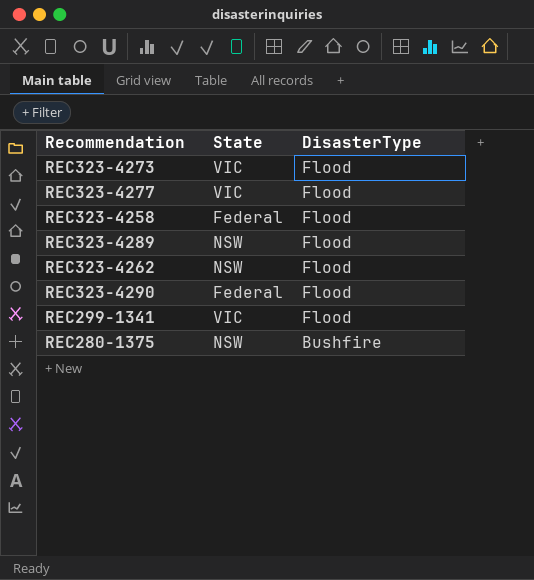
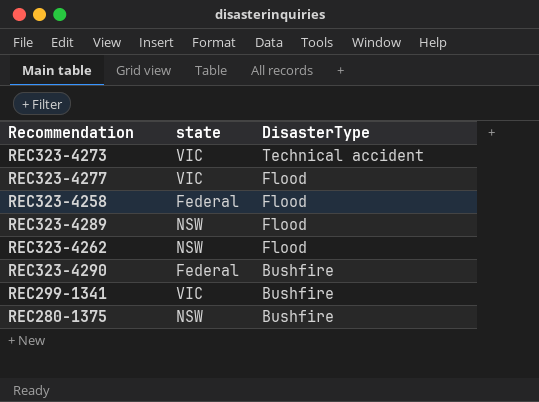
column name: State -> state
REC323-4273 | DisasterType: Flood -> Technical accident
REC323-4290 | DisasterType: Flood -> Bushfire
REC299-1341 | DisasterType: Flood -> Bushfire

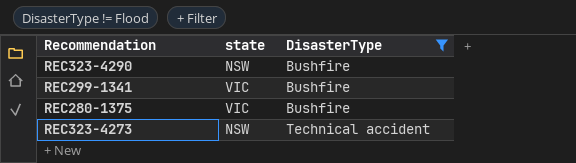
filter: none -> DisasterType != Flood
row order: DisasterType descending -> DisasterType ascending
REC323-4290 | state: Federal -> NSW
REC280-1375 | state: NSW -> VIC
REC323-4273 | state: VIC -> NSW

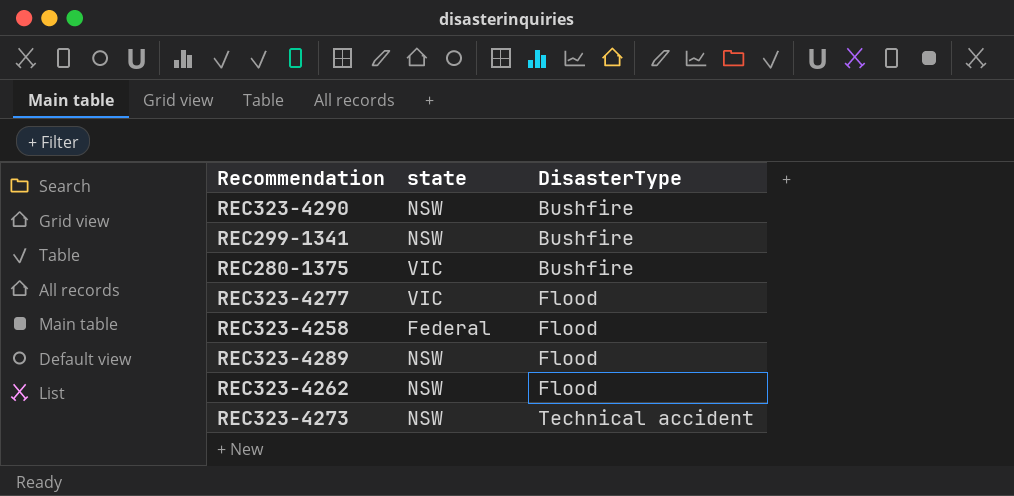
filter: DisasterType != Flood -> none
REC299-1341 | state: VIC -> NSW

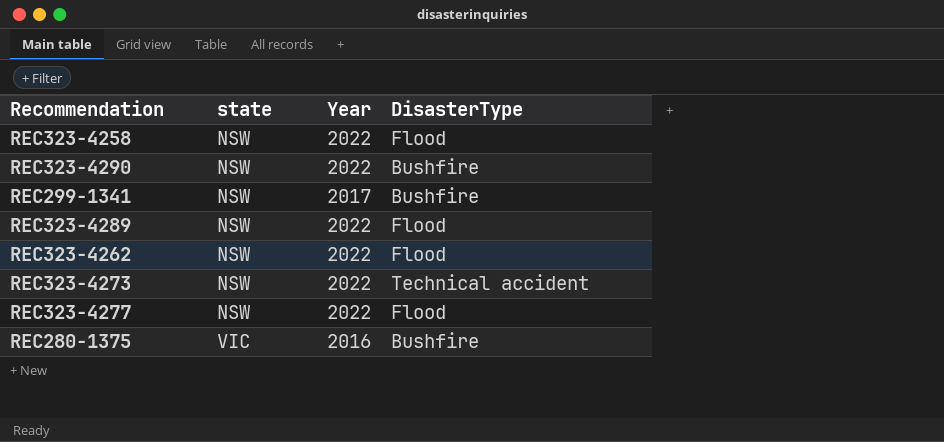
row order: DisasterType ascending -> state ascending
column Year | position: none -> 3
REC323-4258 | state: Federal -> NSW
REC323-4277 | state: VIC -> NSW

